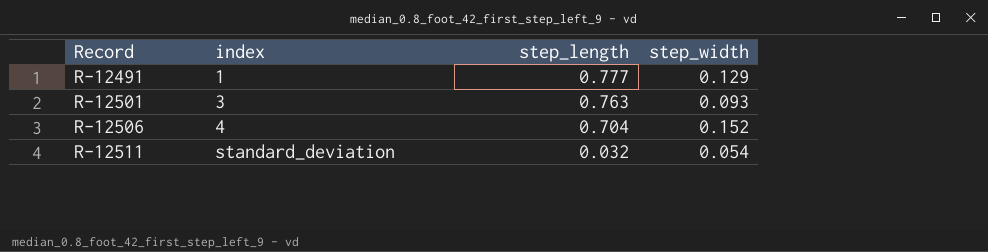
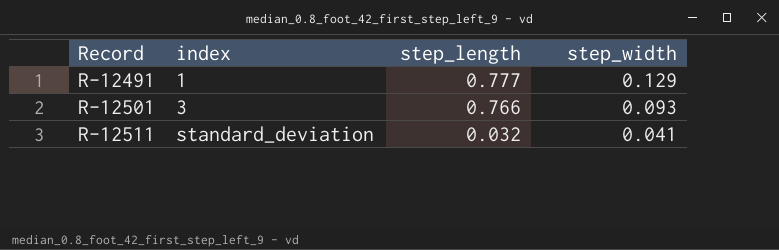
row R-12506: 4 | 0.704 | 0.152 -> none
R-12501 | step_length: 0.763 -> 0.766
R-12511 | step_width: 0.054 -> 0.041

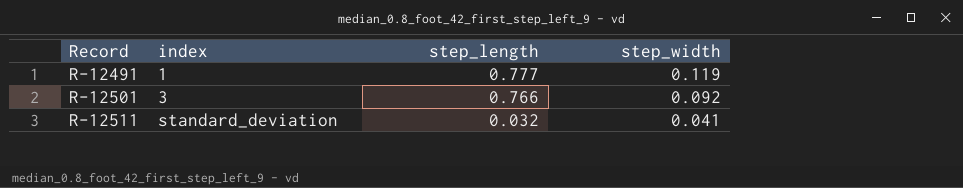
R-12491 | step_width: 0.129 -> 0.119
R-12501 | step_width: 0.093 -> 0.092

